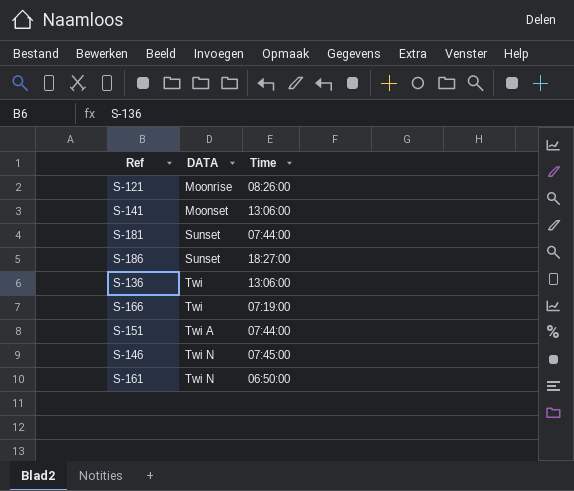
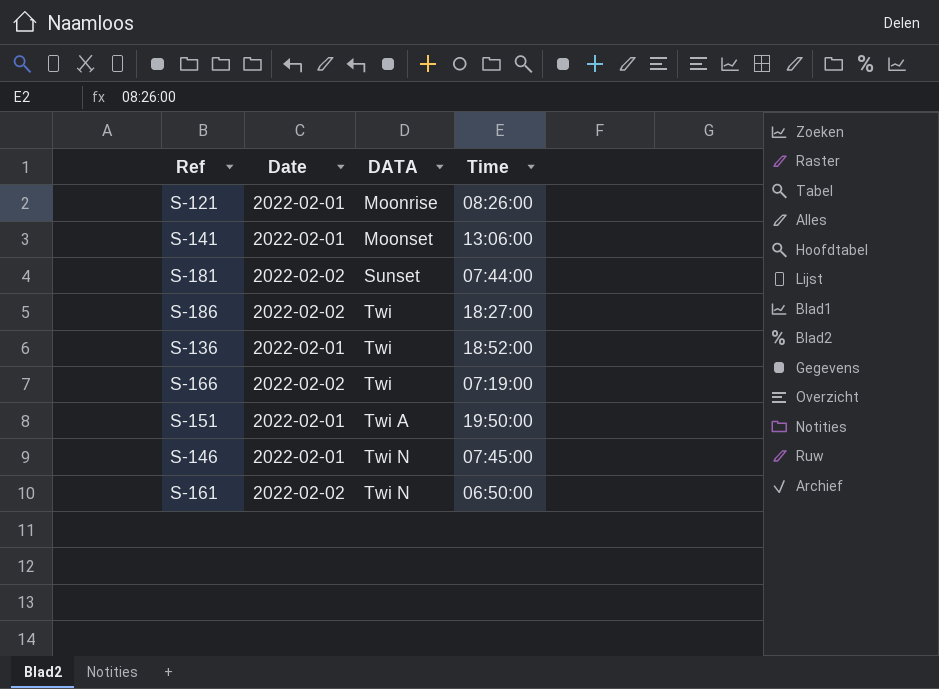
column Date | position: none -> 2
S-186 | DATA: Sunset -> Twi
S-136 | Time: 13:06:00 -> 18:52:00
S-151 | Time: 07:44:00 -> 19:50:00

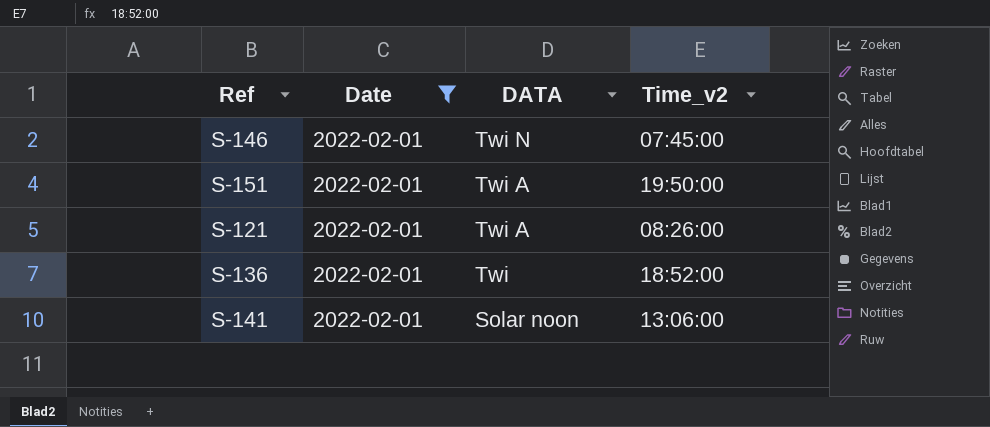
filter: none -> Date = 2022-02-01
row order: DATA ascending -> DATA descending
column name: Time -> Time_v2
S-121 | DATA: Moonrise -> Twi A
S-141 | DATA: Moonset -> Solar noon

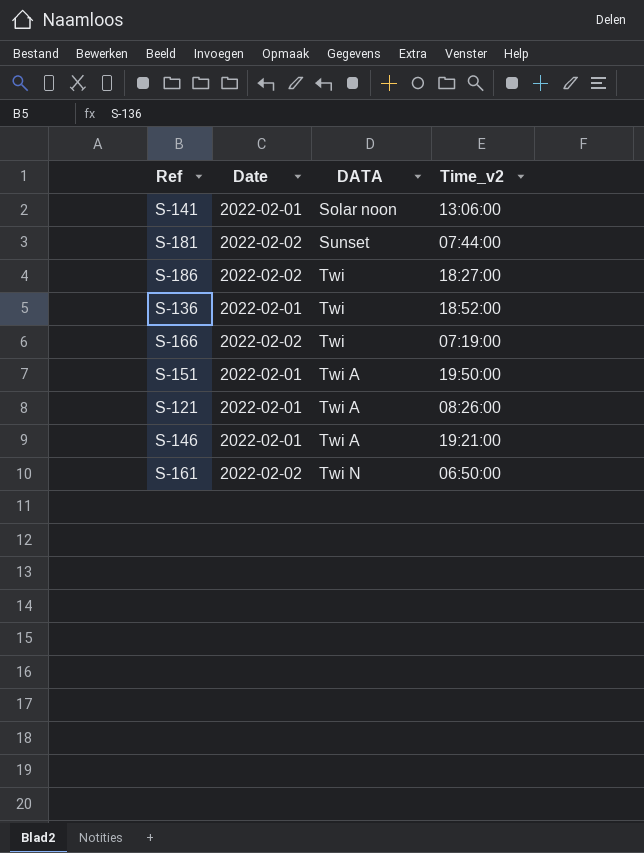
filter: Date = 2022-02-01 -> none
row order: DATA descending -> DATA ascending
S-146 | DATA: Twi N -> Twi A
S-146 | Time_v2: 07:45:00 -> 19:21:00

